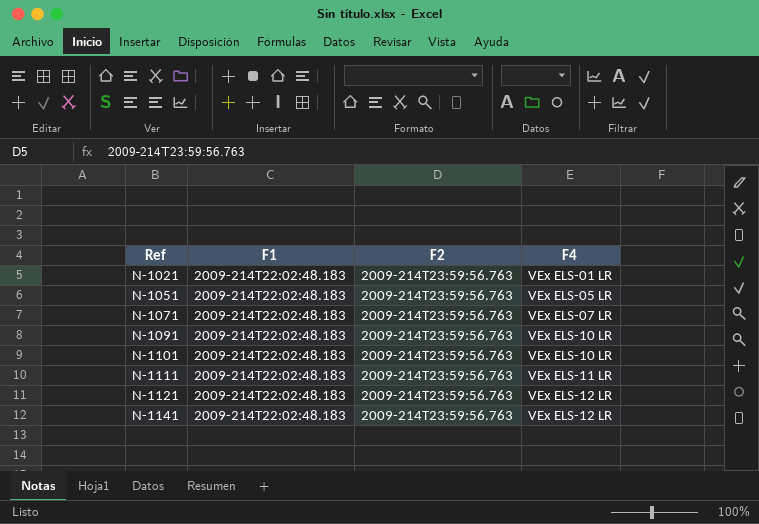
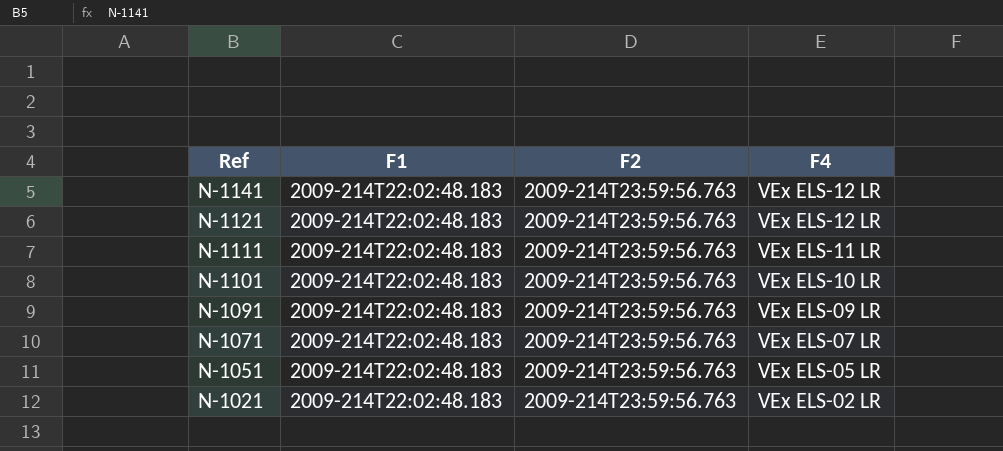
row order: Ref ascending -> Ref descending
N-1091 | F4: VEx ELS-10 LR -> VEx ELS-09 LR
N-1021 | F4: VEx ELS-01 LR -> VEx ELS-02 LR

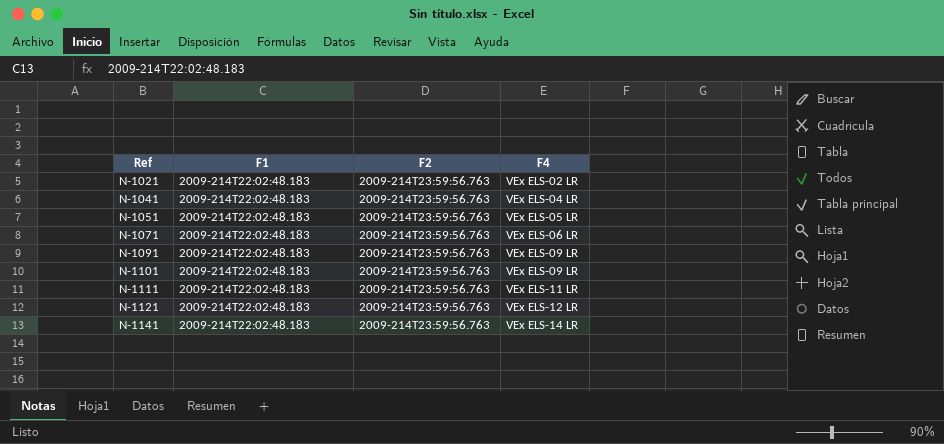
row order: Ref descending -> Ref ascending
row N-1041: none -> 2009-214T22:02:48.183 | 2009-214T23:59:56.763 | VEx ELS-04 LR
N-1071 | F4: VEx ELS-07 LR -> VEx ELS-06 LR
N-1101 | F4: VEx ELS-10 LR -> VEx ELS-09 LR
N-1141 | F4: VEx ELS-12 LR -> VEx ELS-14 LR

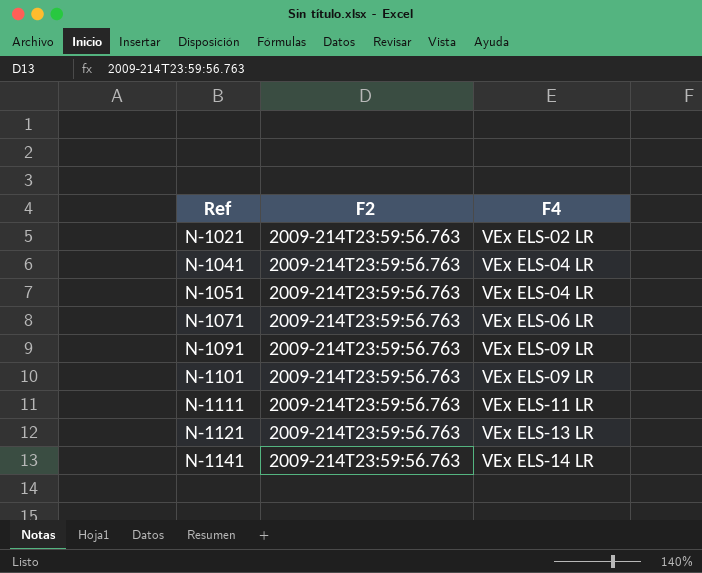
column F1 | position: 2 -> none
N-1051 | F4: VEx ELS-05 LR -> VEx ELS-04 LR
N-1121 | F4: VEx ELS-12 LR -> VEx ELS-13 LR

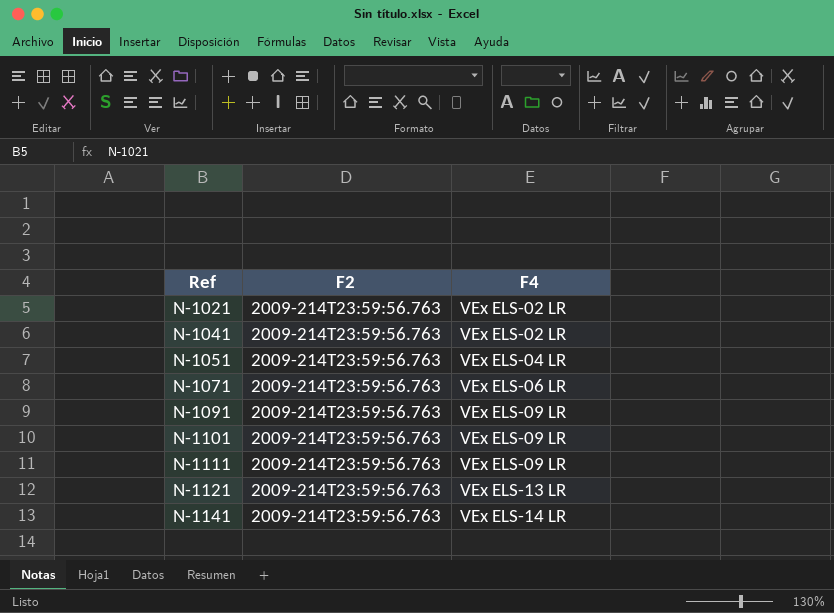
N-1041 | F4: VEx ELS-04 LR -> VEx ELS-02 LR
N-1111 | F4: VEx ELS-11 LR -> VEx ELS-09 LR

